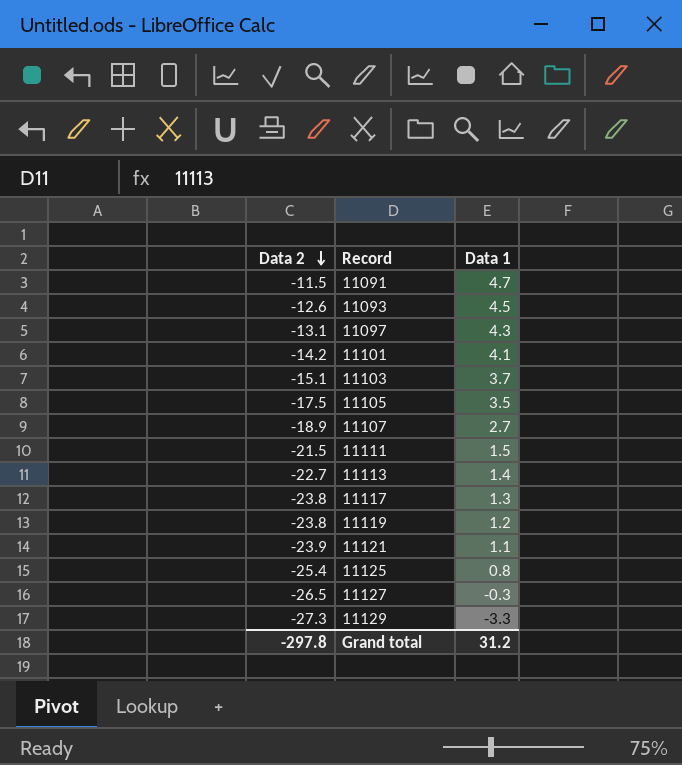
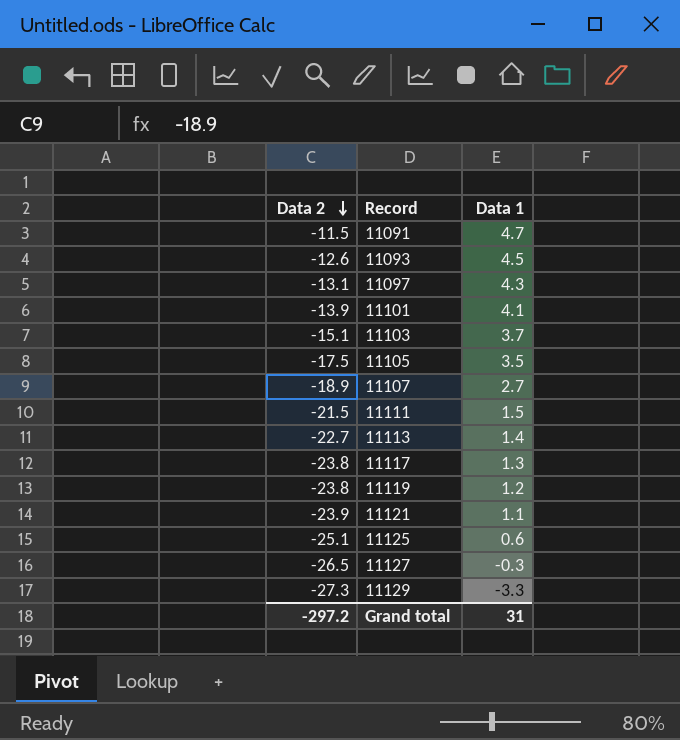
11101 | Data 2: -14.2 -> -13.9
11125 | Data 2: -25.4 -> -25.1
11125 | Data 1: 0.8 -> 0.6
Grand total | Data 2: -297.8 -> -297.2
Grand total | Data 1: 31.2 -> 31

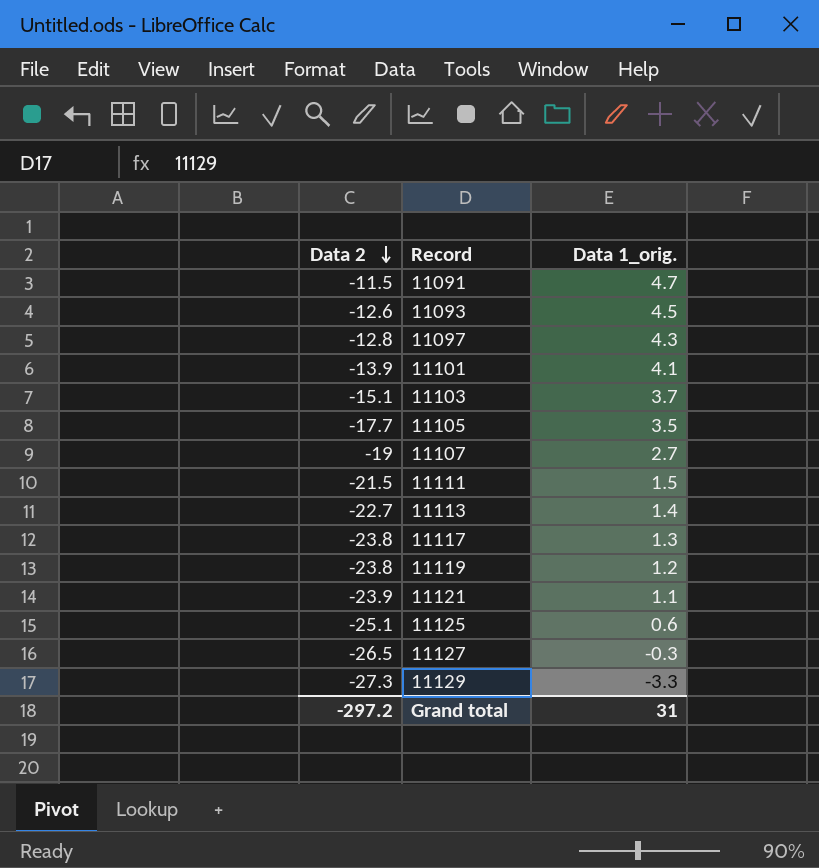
column name: Data 1 -> Data 1_orig.
11097 | Data 2: -13.1 -> -12.8
11105 | Data 2: -17.5 -> -17.7
11107 | Data 2: -18.9 -> -19

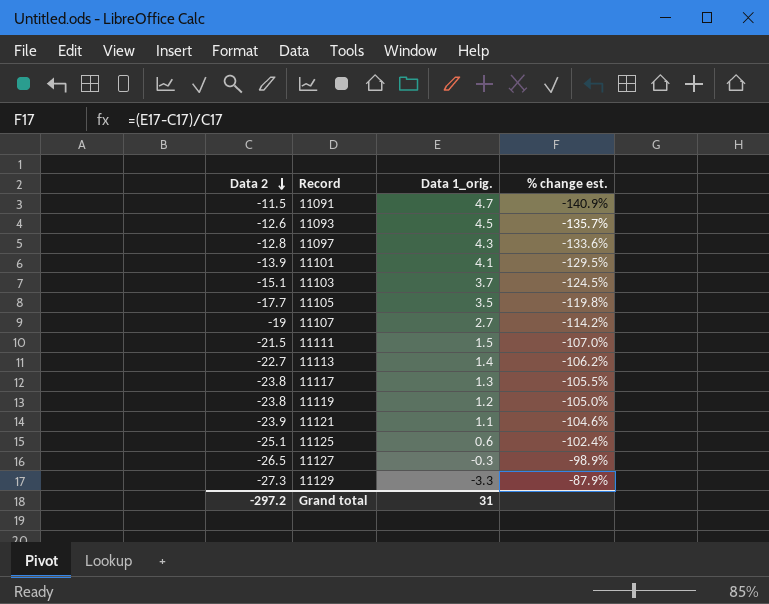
column % change est. | formula: none -> ([Data 1_orig.] - [Data 2]) / [Data 2]

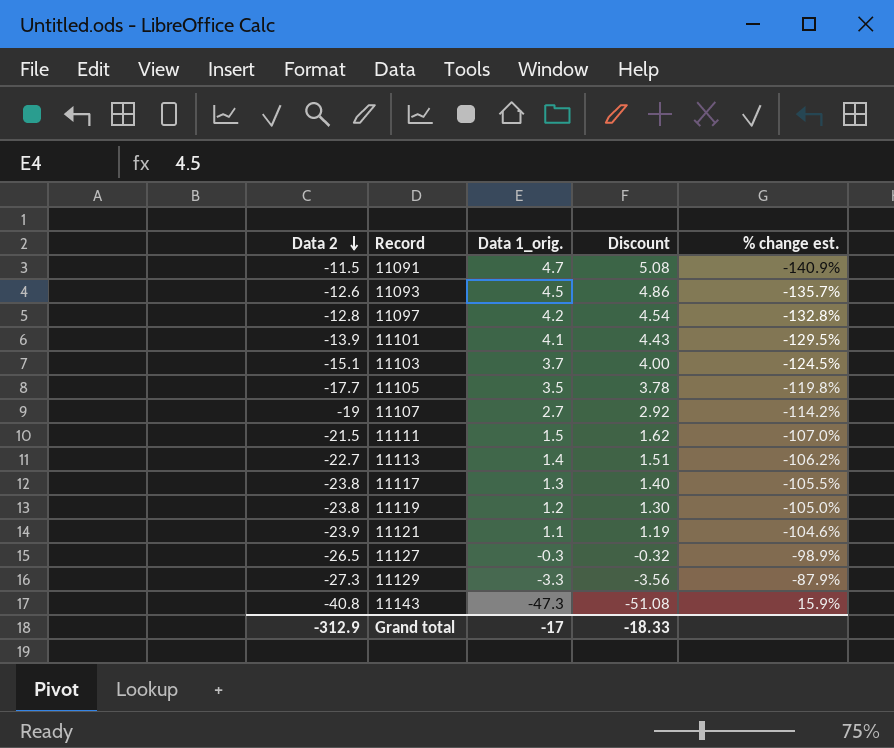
column Discount | formula: none -> [Data 1_orig.] * 1.08
row 11125: -25.1 | 0.6 | -102.4% -> none
11097 | Data 1_orig.: 4.3 -> 4.2
11097 | % change est.: -133.6% -> -132.8%
row 11143: none -> -40.8 | -47.3 | -51.08 | 15.9%
Grand total | Data 2: -297.2 -> -312.9
Grand total | Data 1_orig.: 31 -> -17

